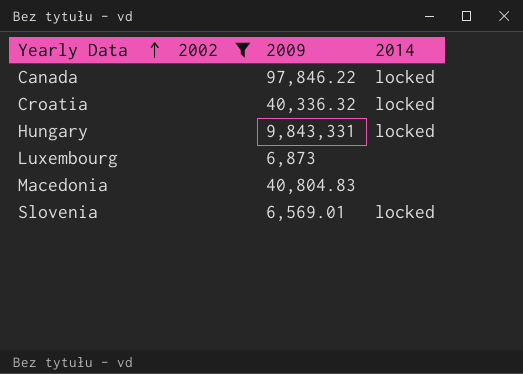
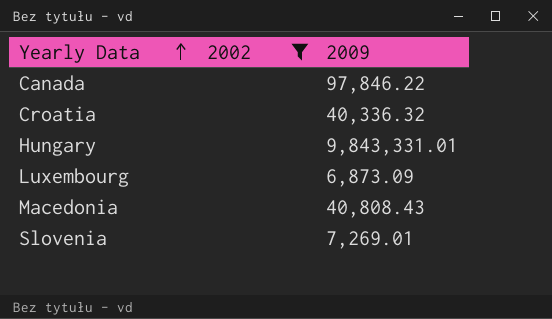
column 2014 | position: 4 -> none
Hungary | 2009: 9,843,331 -> 9,843,331.01
Luxembourg | 2009: 6,873 -> 6,873.09
Macedonia | 2009: 40,804.83 -> 40,808.43
Slovenia | 2009: 6,569.01 -> 7,269.01

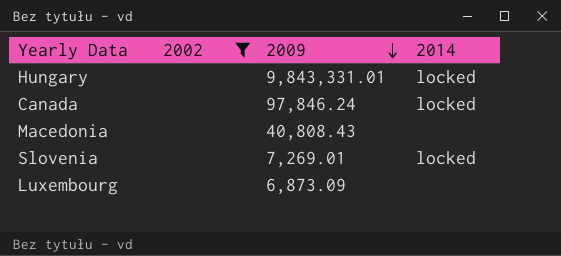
row order: Yearly Data ascending -> 2009 descending
column 2014 | position: none -> 4
row Croatia: none | 40,336.32 -> none
Canada | 2009: 97,846.22 -> 97,846.24

